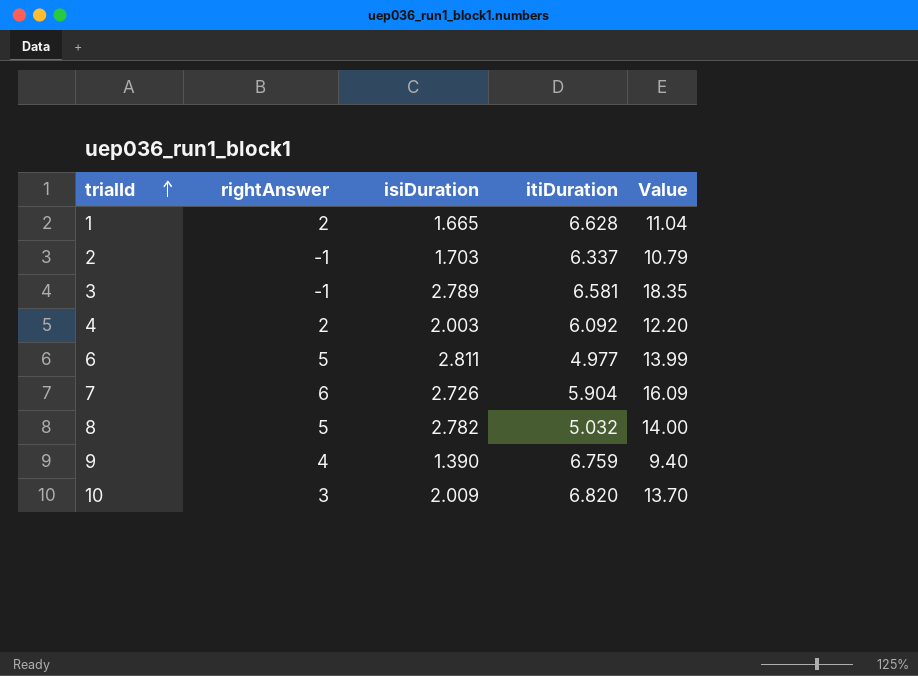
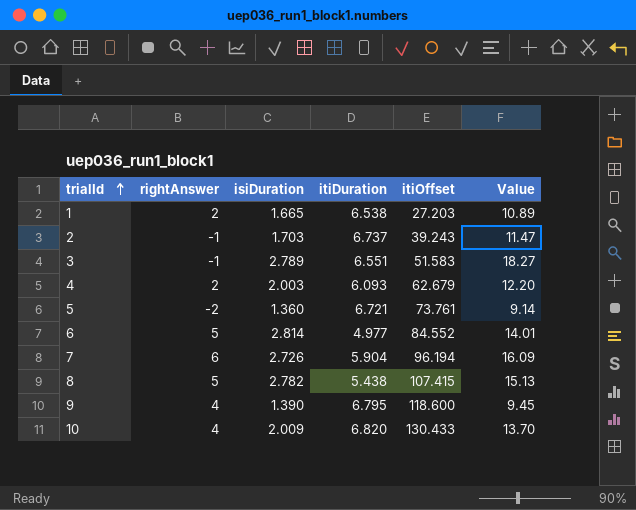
column itiOffset | position: none -> 5
1 | itiDuration: 6.628 -> 6.538
1 | Value: 11.04 -> 10.89
2 | itiDuration: 6.337 -> 6.737
2 | Value: 10.79 -> 11.47
3 | itiDuration: 6.581 -> 6.551
3 | Value: 18.35 -> 18.27
4 | itiDuration: 6.092 -> 6.093
row 5: none -> -2 | 1.360 | 6.721 | 73.761 | 9.14
6 | isiDuration: 2.811 -> 2.814
6 | Value: 13.99 -> 14.01
8 | itiDuration: 5.032 -> 5.438
8 | Value: 14.00 -> 15.13
9 | itiDuration: 6.759 -> 6.795
9 | Value: 9.40 -> 9.45
10 | rightAnswer: 3 -> 4

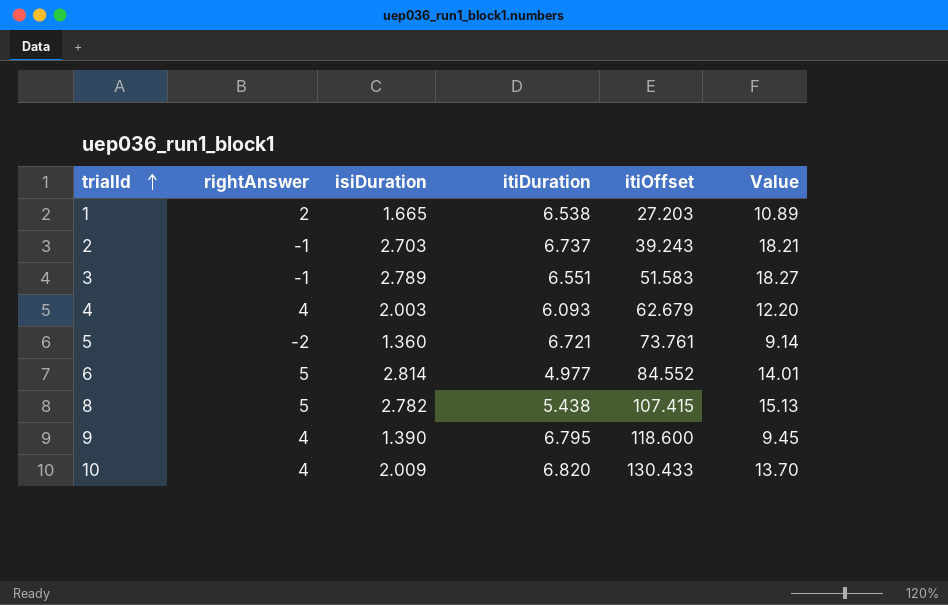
row 7: 6 | 2.726 | 5.904 | 96.194 | 16.09 -> none
2 | isiDuration: 1.703 -> 2.703
2 | Value: 11.47 -> 18.21
4 | rightAnswer: 2 -> 4

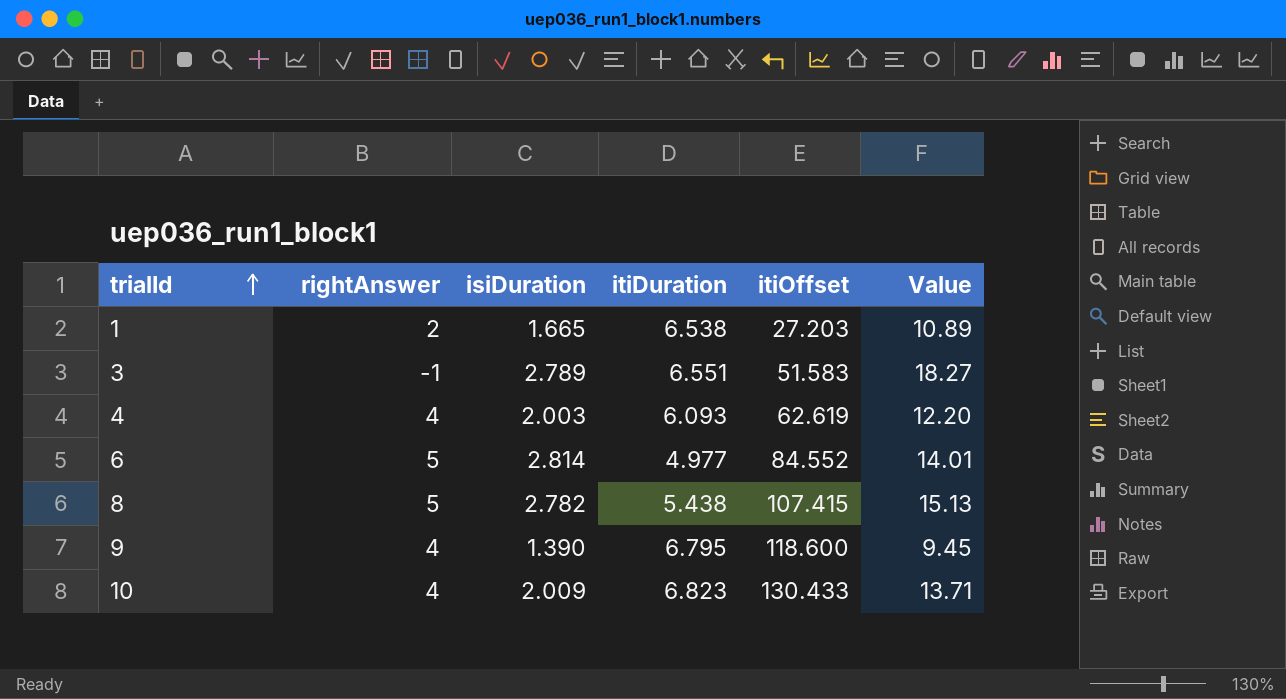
row 2: -1 | 2.703 | 6.737 | 39.243 | 18.21 -> none
row 5: -2 | 1.360 | 6.721 | 73.761 | 9.14 -> none
4 | itiOffset: 62.679 -> 62.619
10 | itiDuration: 6.820 -> 6.823
10 | Value: 13.70 -> 13.71

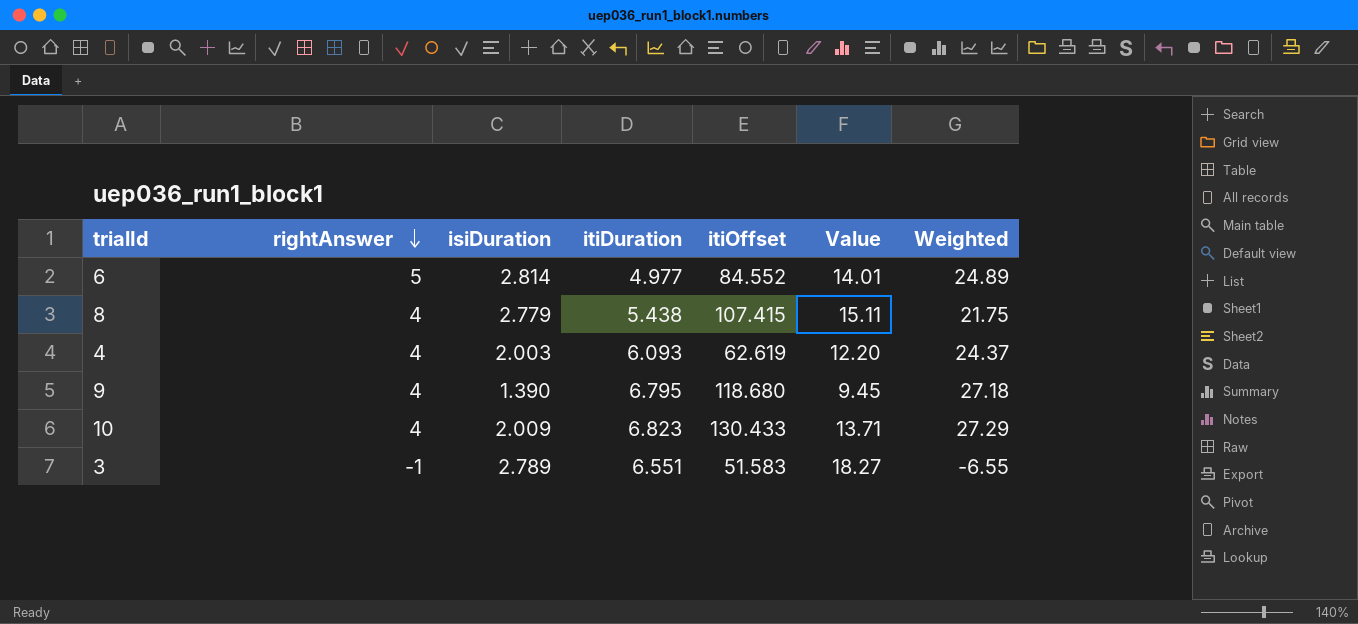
row order: trialId ascending -> rightAnswer descending
column Weighted | formula: none -> [rightAnswer] * [itiDuration]
row 1: 2 | 1.665 | 6.538 | 27.203 | 10.89 -> none
8 | rightAnswer: 5 -> 4
8 | isiDuration: 2.782 -> 2.779
8 | Value: 15.13 -> 15.11
9 | itiOffset: 118.600 -> 118.680

